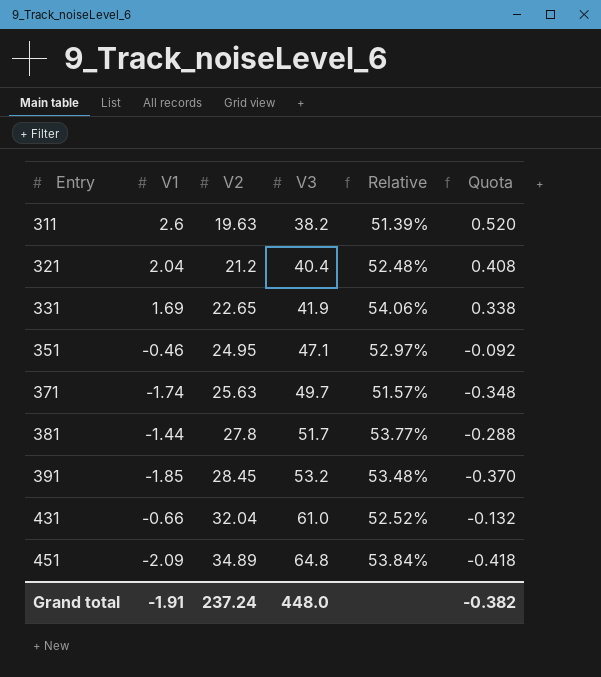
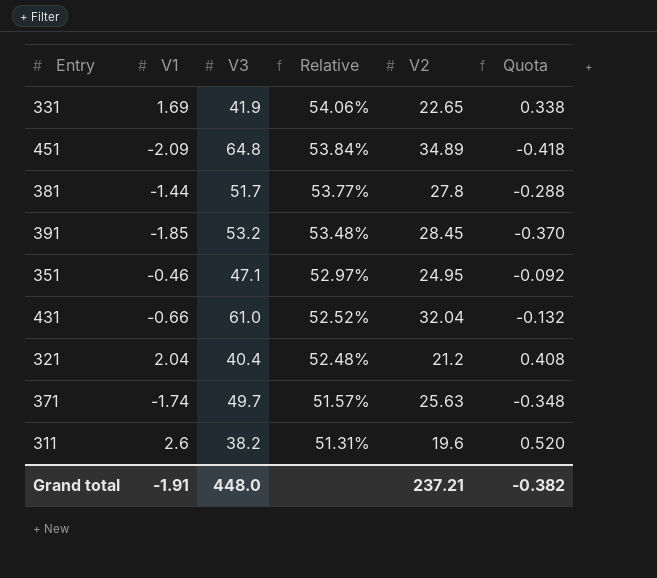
row order: Entry ascending -> Relative descending
column V2 | position: 3 -> 5
311 | Relative: 51.39% -> 51.31%
311 | V2: 19.63 -> 19.6
Grand total | V2: 237.24 -> 237.21

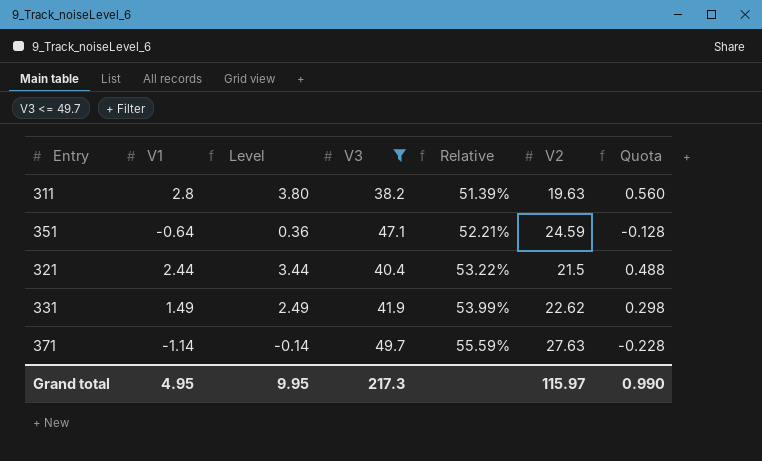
filter: none -> V3 <= 49.7
row order: Relative descending -> Relative ascending
column Level | formula: none -> [V1] + 1
311 | V1: 2.6 -> 2.8
311 | Relative: 51.31% -> 51.39%
311 | V2: 19.6 -> 19.63
311 | Quota: 0.520 -> 0.560
351 | V1: -0.46 -> -0.64
351 | Relative: 52.97% -> 52.21%
351 | V2: 24.95 -> 24.59
351 | Quota: -0.092 -> -0.128
321 | V1: 2.04 -> 2.44
321 | Relative: 52.48% -> 53.22%
321 | V2: 21.2 -> 21.5
321 | Quota: 0.408 -> 0.488
331 | V1: 1.69 -> 1.49
331 | Relative: 54.06% -> 53.99%
331 | V2: 22.65 -> 22.62
331 | Quota: 0.338 -> 0.298
371 | V1: -1.74 -> -1.14
371 | Relative: 51.57% -> 55.59%
371 | V2: 25.63 -> 27.63
371 | Quota: -0.348 -> -0.228
Grand total | V1: -1.91 -> 4.95
Grand total | V3: 448.0 -> 217.3
Grand total | V2: 237.21 -> 115.97
Grand total | Quota: -0.382 -> 0.990

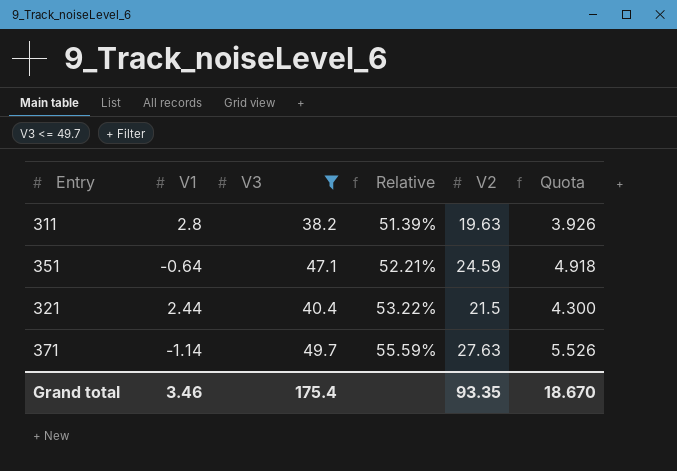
column Level | formula: [V1] + 1 -> none
column Quota | formula: [V1] * 0.2 -> [V2] * 0.2
row 331: 1.49 | 2.49 | 41.9 | 53.99% | 22.62 | 0.298 -> none
Grand total | V1: 4.95 -> 3.46
Grand total | V3: 217.3 -> 175.4
Grand total | V2: 115.97 -> 93.35
Grand total | Quota: 0.990 -> 18.670

